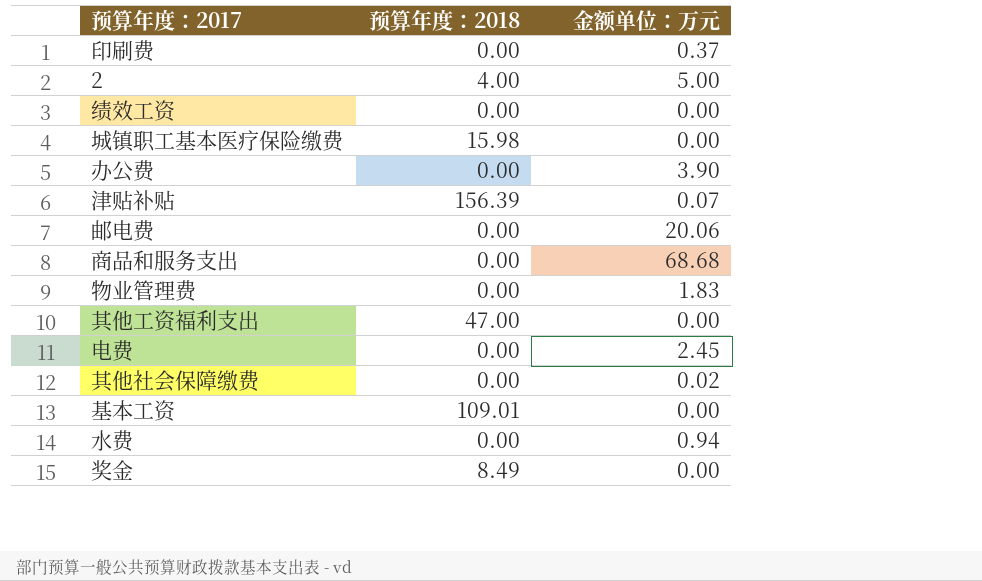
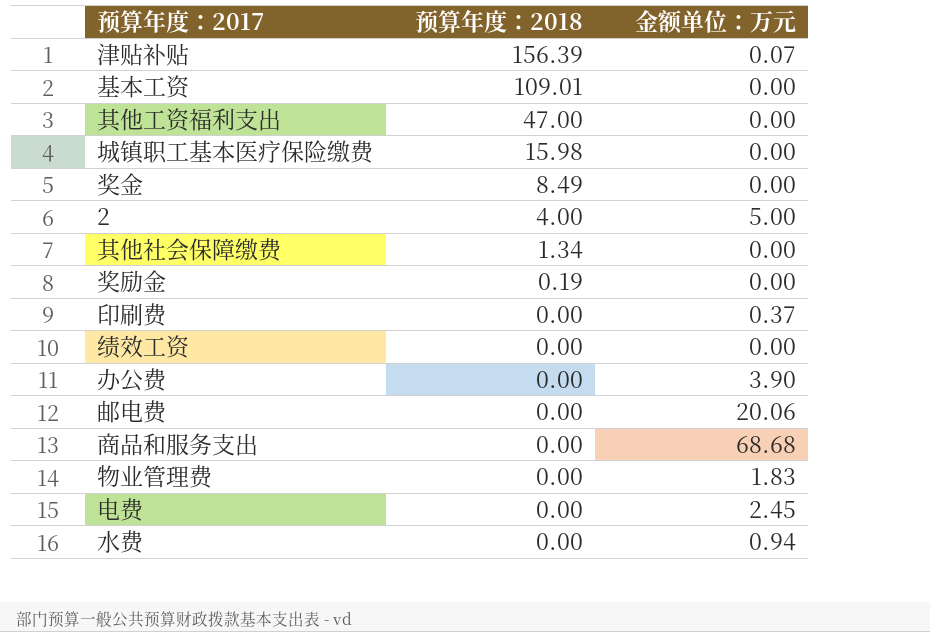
row order: none -> 预算年度：2018 descending
其他社会保障缴费 | 预算年度：2018: 0.00 -> 1.34
其他社会保障缴费 | 金额单位：万元: 0.02 -> 0.00
row 奖励金: none -> 0.19 | 0.00

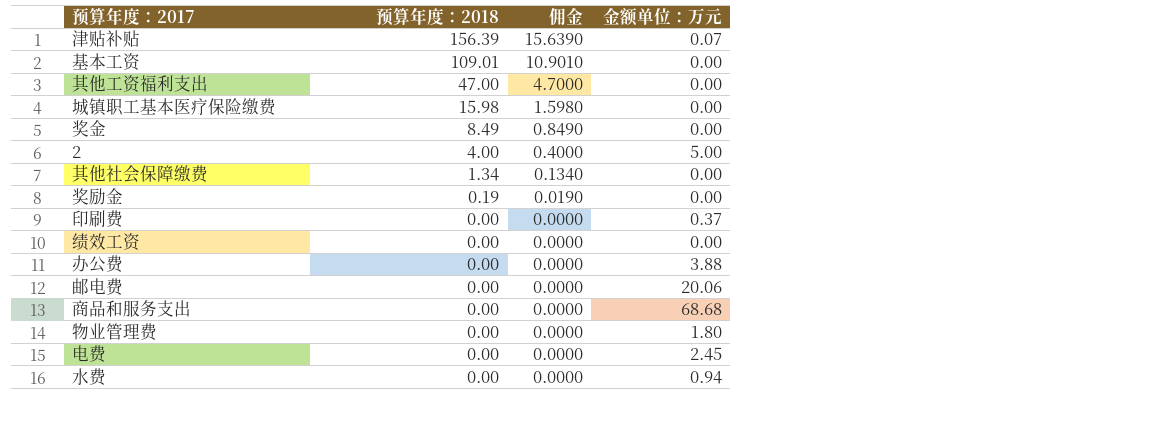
column 佣金 | formula: none -> [预算年度：2018] * 0.1
办公费 | 金额单位：万元: 3.90 -> 3.88
物业管理费 | 金额单位：万元: 1.83 -> 1.80

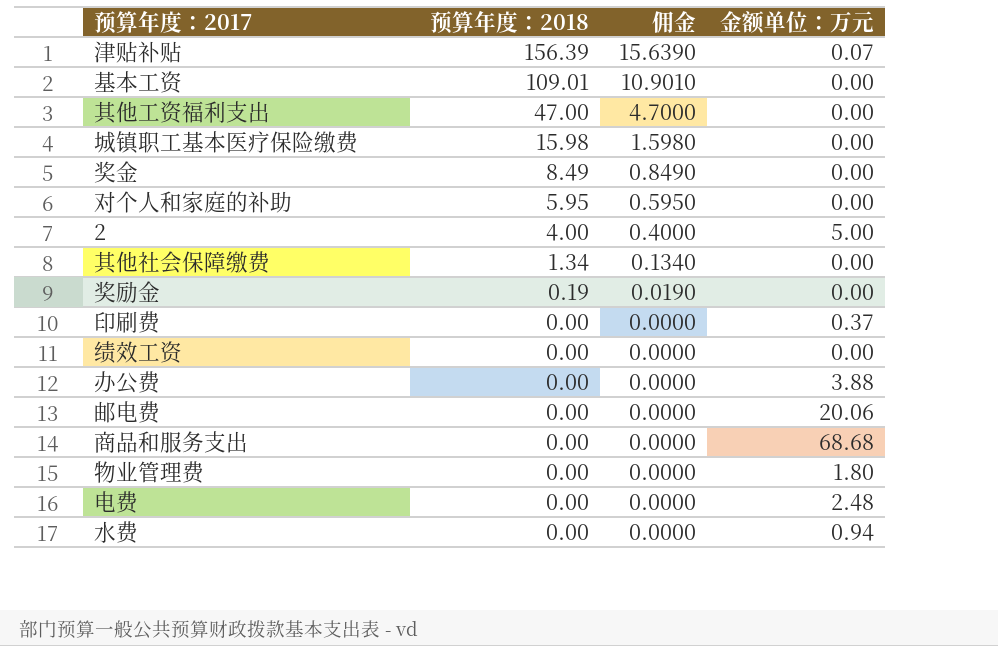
row 对个人和家庭的补助: none -> 5.95 | 0.5950 | 0.00
电费 | 金额单位：万元: 2.45 -> 2.48

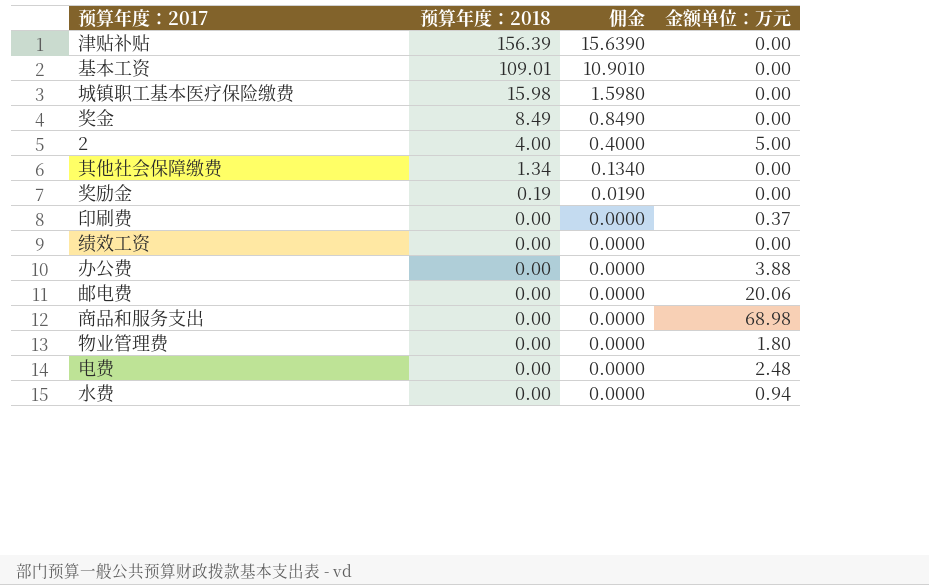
row 其他工资福利支出: 47.00 | 4.7000 | 0.00 -> none
row 对个人和家庭的补助: 5.95 | 0.5950 | 0.00 -> none
津贴补贴 | 金额单位：万元: 0.07 -> 0.00
商品和服务支出 | 金额单位：万元: 68.68 -> 68.98

